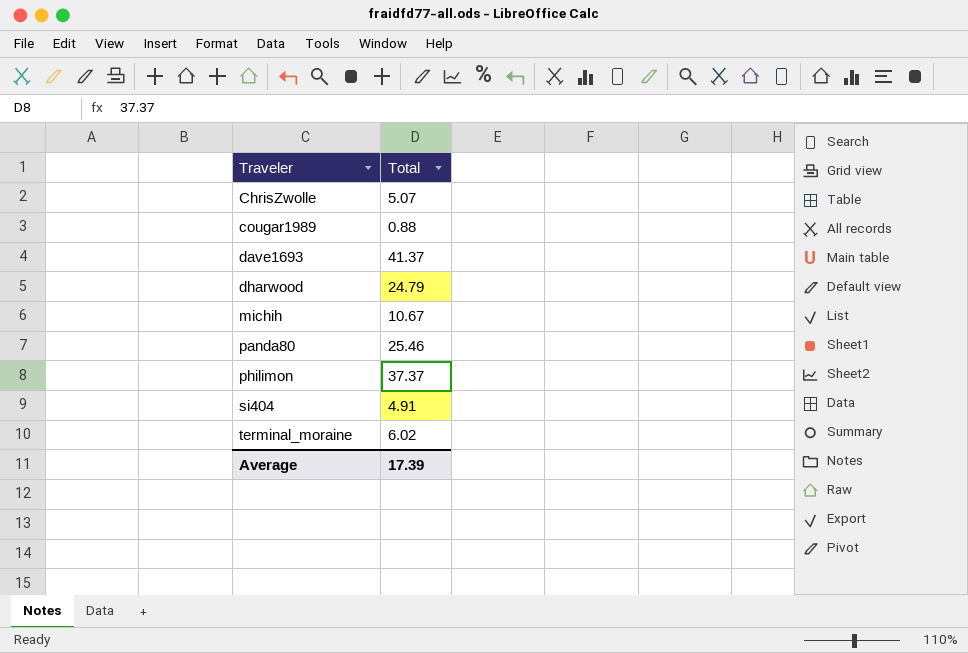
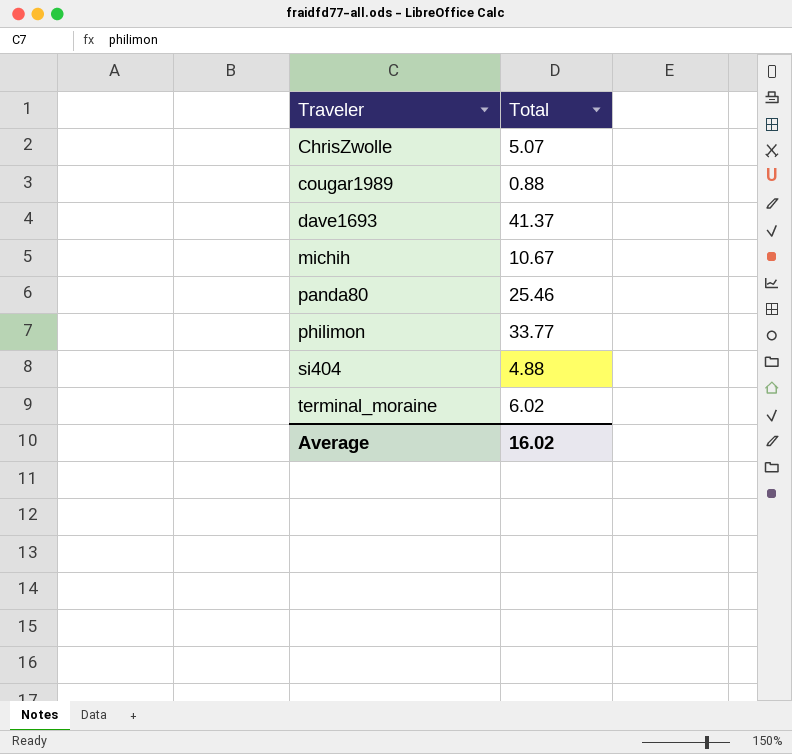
row dharwood: 24.79 -> none
philimon | Total: 37.37 -> 33.77
si404 | Total: 4.91 -> 4.88
Average | Total: 17.39 -> 16.02

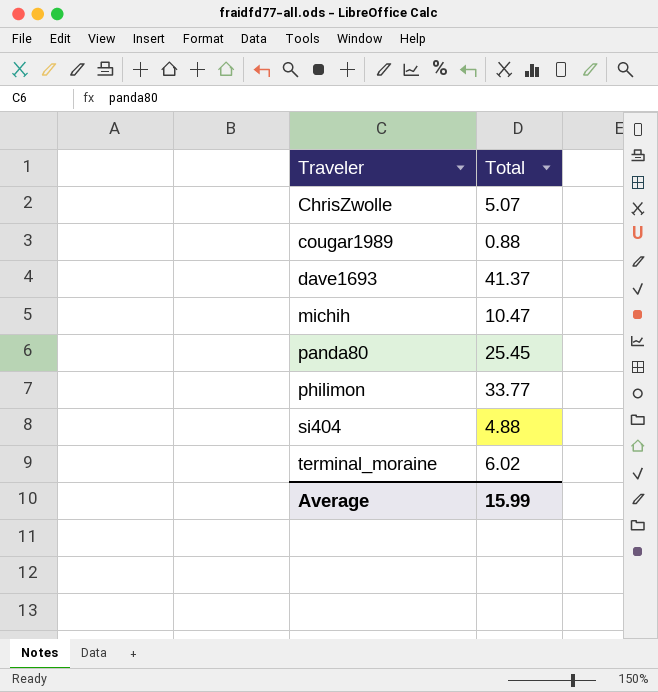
michih | Total: 10.67 -> 10.47
panda80 | Total: 25.46 -> 25.45
Average | Total: 16.02 -> 15.99

